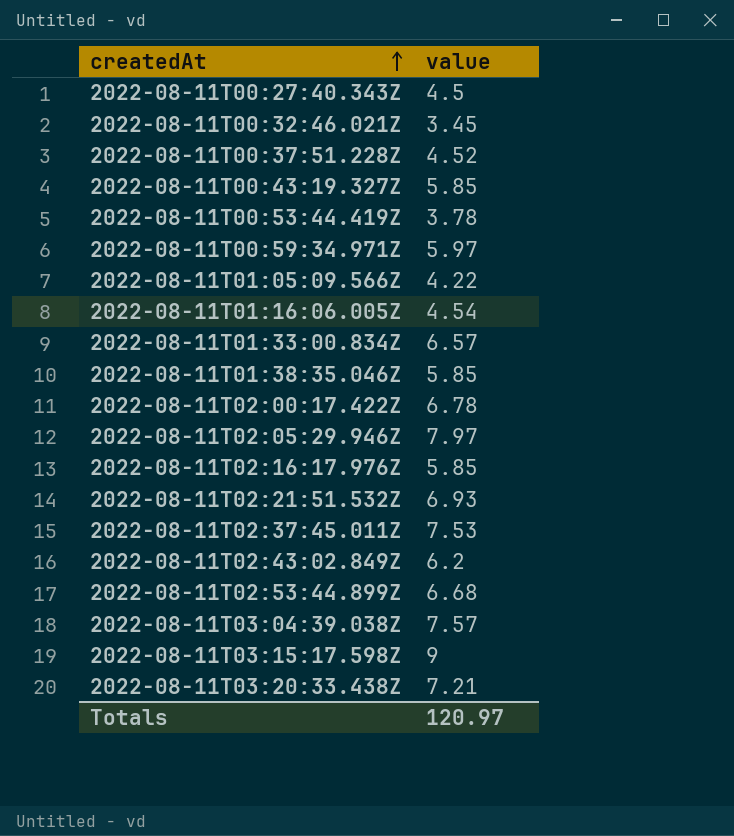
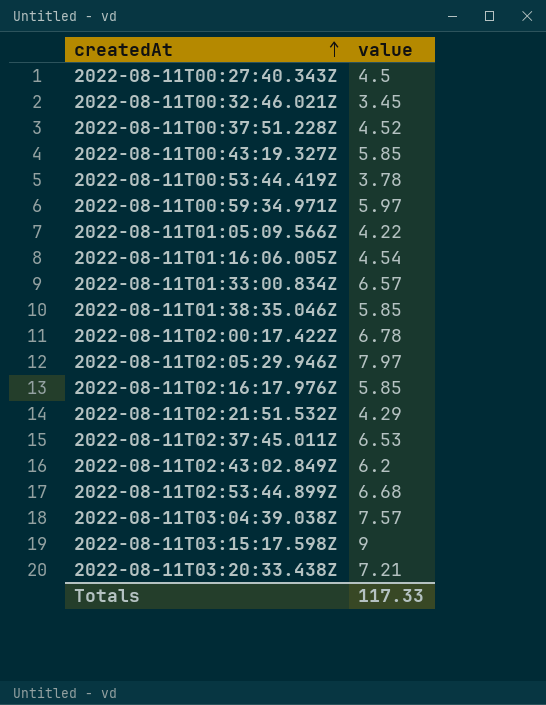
2022-08-11T02:21:51.532Z | value: 6.93 -> 4.29
2022-08-11T02:37:45.011Z | value: 7.53 -> 6.53
Totals | value: 120.97 -> 117.33

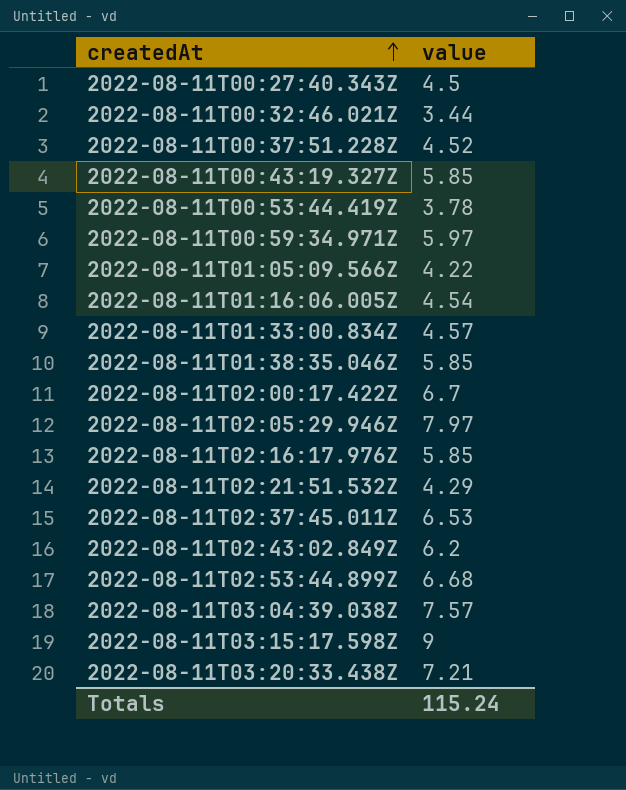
2022-08-11T00:32:46.021Z | value: 3.45 -> 3.44
2022-08-11T01:33:00.834Z | value: 6.57 -> 4.57
2022-08-11T02:00:17.422Z | value: 6.78 -> 6.7
Totals | value: 117.33 -> 115.24

